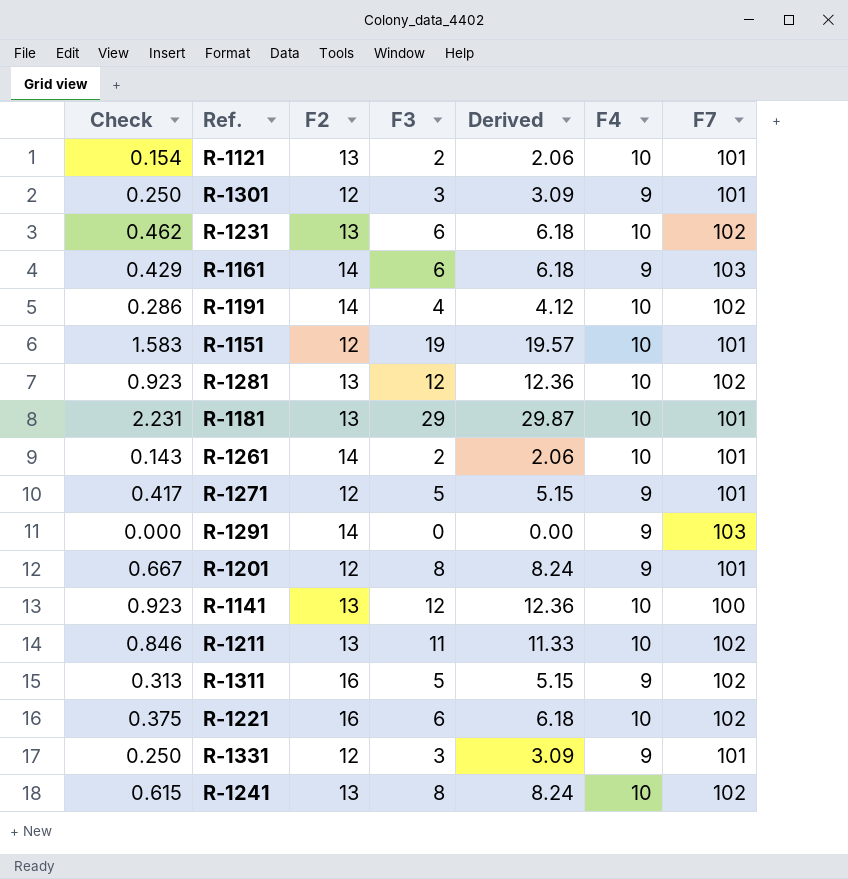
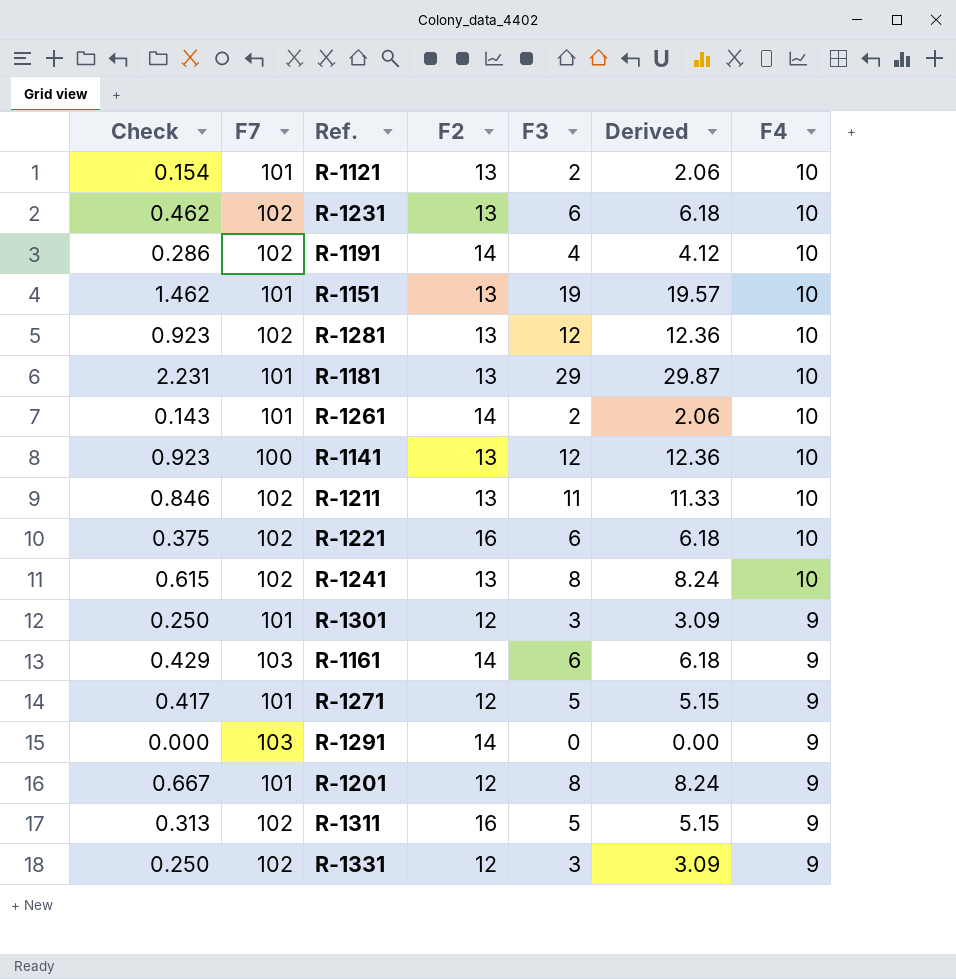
row order: none -> F4 descending
column F7 | position: 7 -> 2
R-1151 | Check: 1.583 -> 1.462
R-1151 | F2: 12 -> 13
R-1331 | F7: 101 -> 102

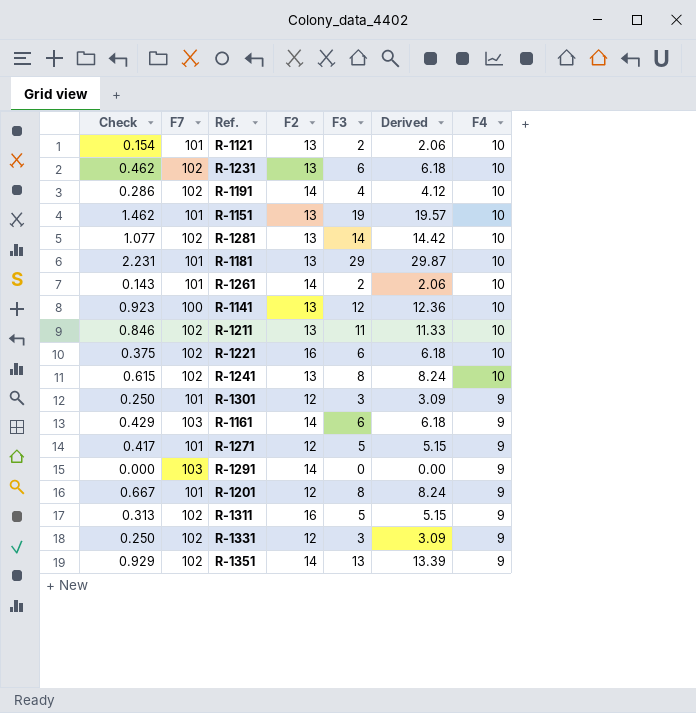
R-1281 | Check: 0.923 -> 1.077
R-1281 | F3: 12 -> 14
R-1281 | Derived: 12.36 -> 14.42
row R-1351: none -> 0.929 | 102 | 14 | 13 | 13.39 | 9

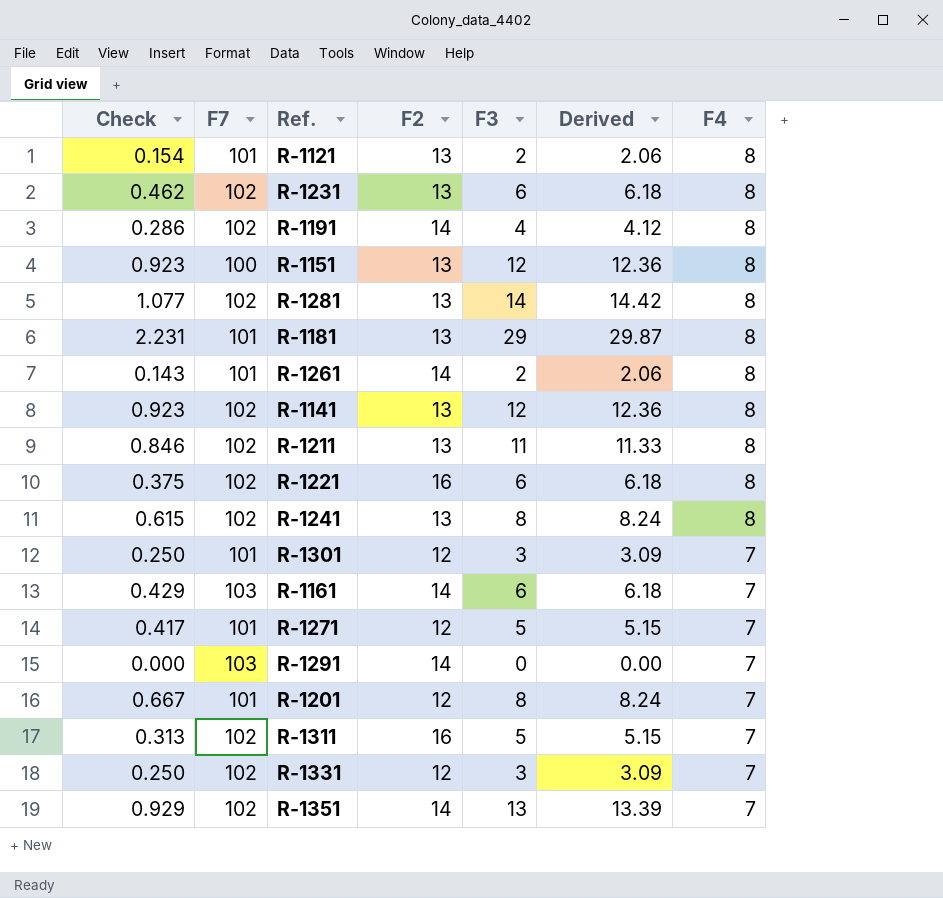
R-1121 | F4: 10 -> 8
R-1231 | F4: 10 -> 8
R-1191 | F4: 10 -> 8
R-1151 | Check: 1.462 -> 0.923
R-1151 | F7: 101 -> 100
R-1151 | F3: 19 -> 12
R-1151 | Derived: 19.57 -> 12.36
R-1151 | F4: 10 -> 8
R-1281 | F4: 10 -> 8
R-1181 | F4: 10 -> 8
R-1261 | F4: 10 -> 8
R-1141 | F7: 100 -> 102
R-1141 | F4: 10 -> 8
R-1211 | F4: 10 -> 8
R-1221 | F4: 10 -> 8
R-1241 | F4: 10 -> 8
R-1301 | F4: 9 -> 7
R-1161 | F4: 9 -> 7
R-1271 | F4: 9 -> 7
R-1291 | F4: 9 -> 7
R-1201 | F4: 9 -> 7
R-1311 | F4: 9 -> 7
R-1331 | F4: 9 -> 7
R-1351 | F4: 9 -> 7

